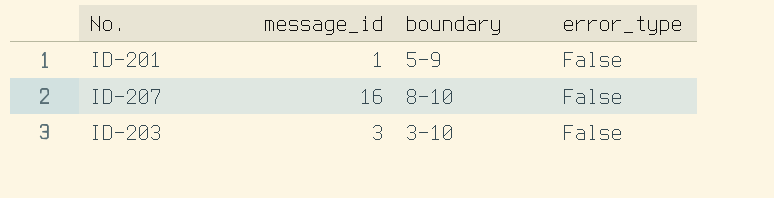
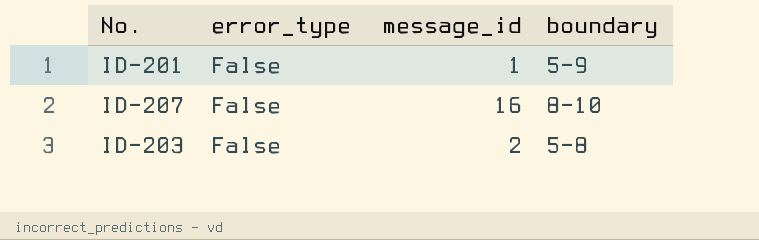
column error_type | position: 4 -> 2
ID-203 | message_id: 3 -> 2
ID-203 | boundary: 3-10 -> 5-8

